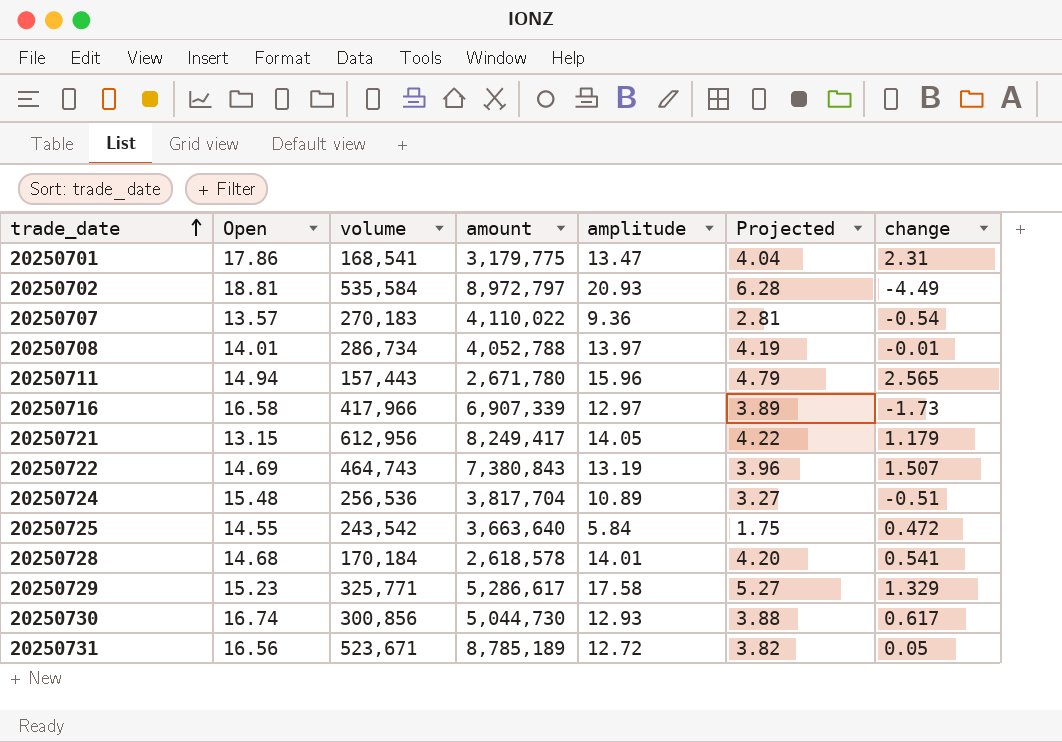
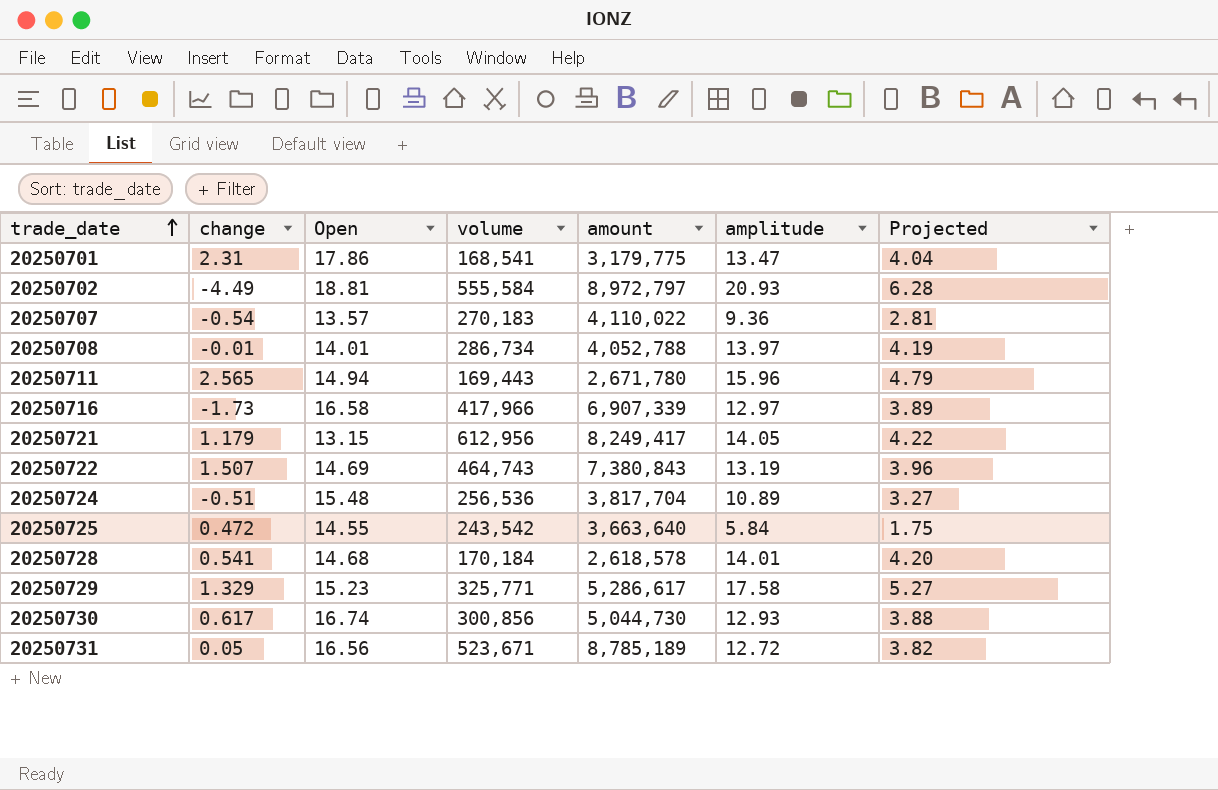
column change | position: 7 -> 2
20250702 | volume: 535,584 -> 555,584
20250711 | volume: 157,443 -> 169,443

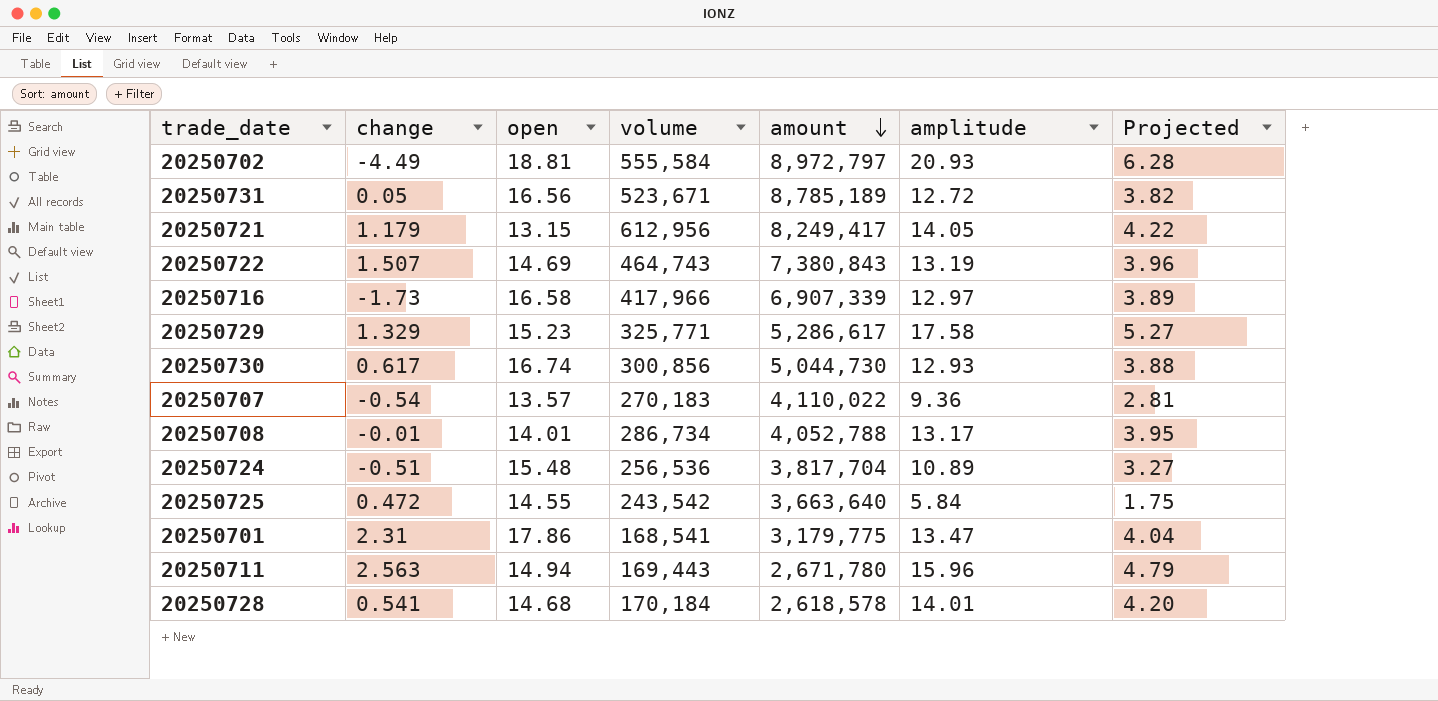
row order: trade_date ascending -> amount descending
column name: Open -> open
20250708 | amplitude: 13.97 -> 13.17
20250708 | Projected: 4.19 -> 3.95
20250711 | change: 2.565 -> 2.563

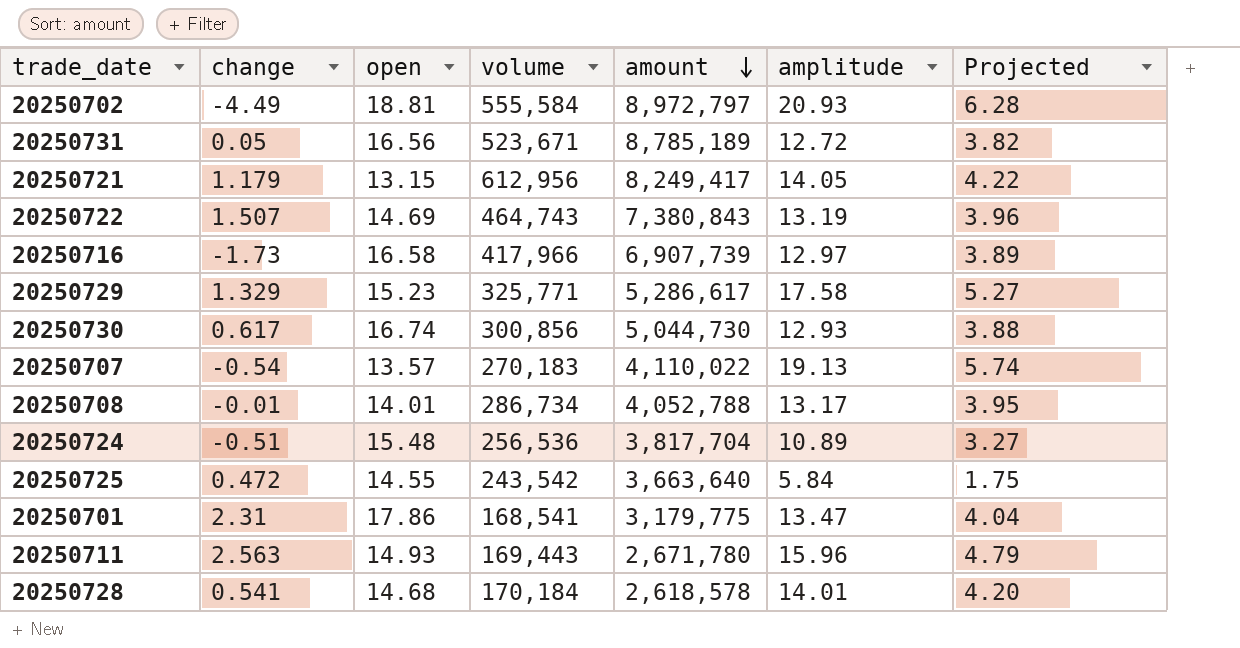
20250716 | amount: 6,907,339 -> 6,907,739
20250707 | amplitude: 9.36 -> 19.13
20250707 | Projected: 2.81 -> 5.74
20250711 | open: 14.94 -> 14.93

